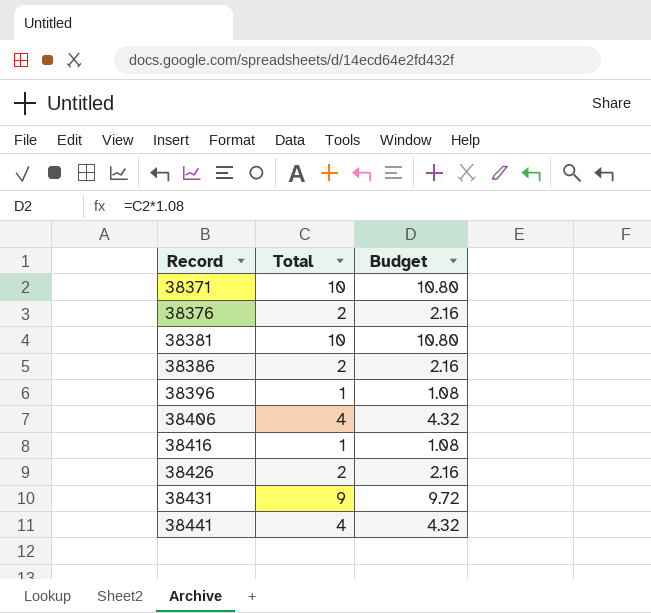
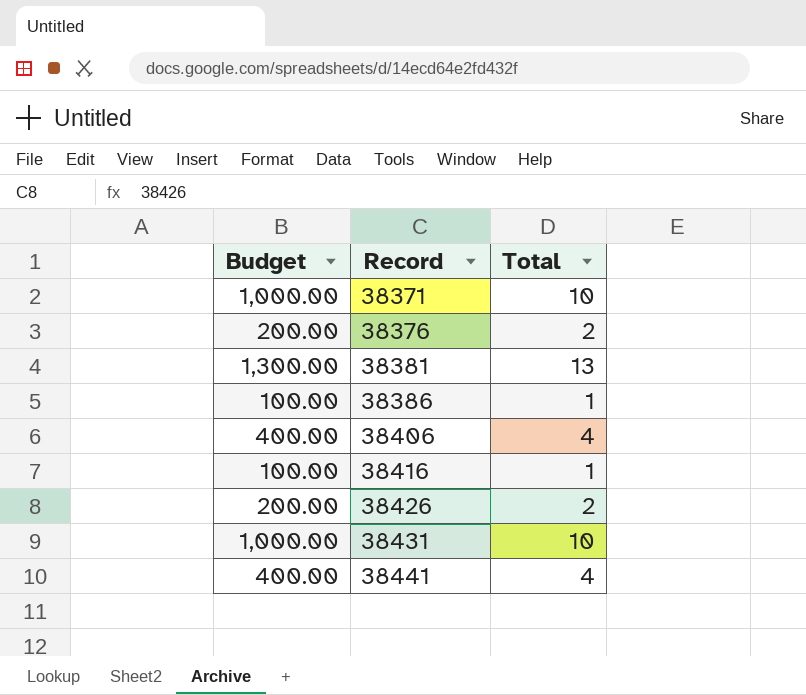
column Budget | formula: [Total] * 1.08 -> [Total] * 100
column Budget | position: 3 -> 1
row 38396: 1 | 1.08 -> none
38381 | Total: 10 -> 13
38386 | Total: 2 -> 1
38431 | Total: 9 -> 10

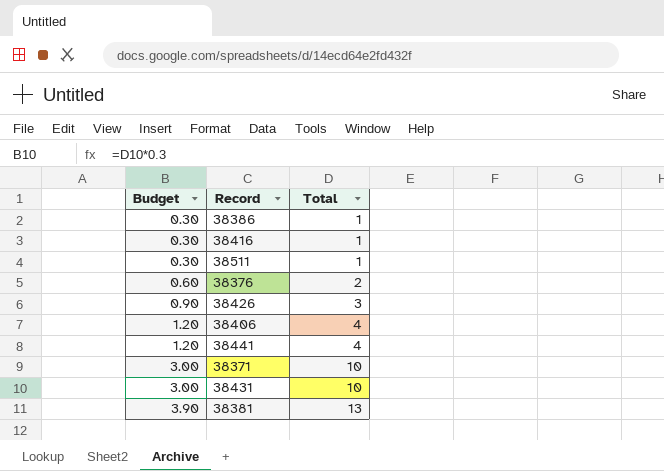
row order: Record ascending -> Budget ascending
column Budget | formula: [Total] * 100 -> [Total] * 0.3
row 38511: none -> 0.30 | 1
38426 | Total: 2 -> 3

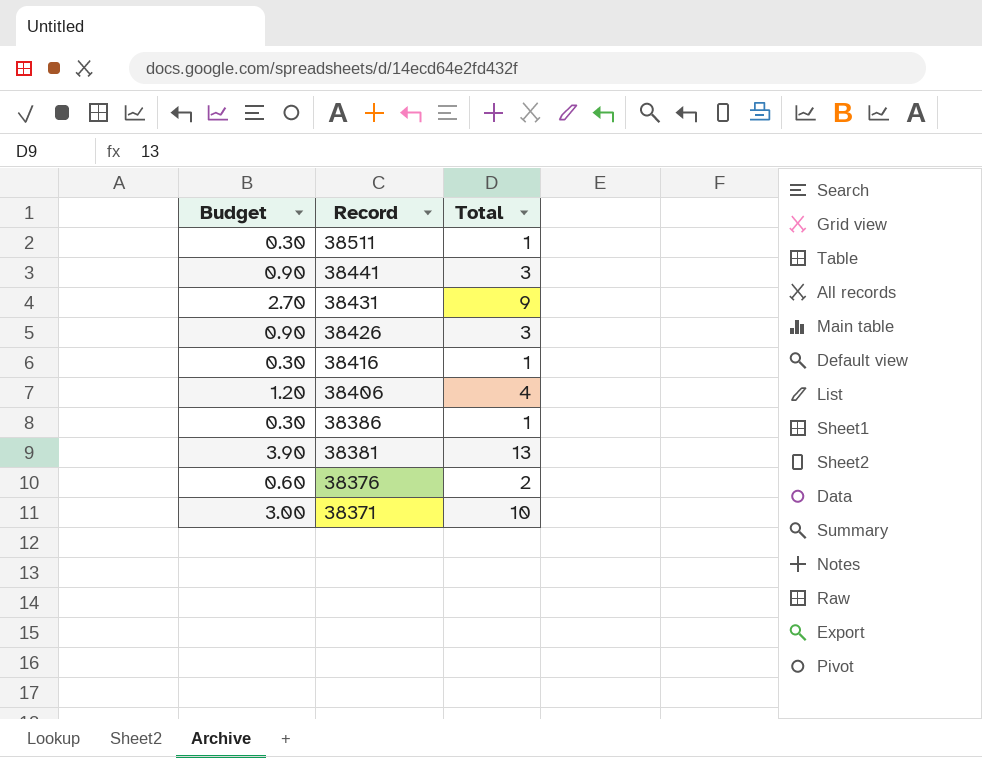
row order: Budget ascending -> Record descending
38441 | Budget: 1.20 -> 0.90
38441 | Total: 4 -> 3
38431 | Budget: 3.00 -> 2.70
38431 | Total: 10 -> 9

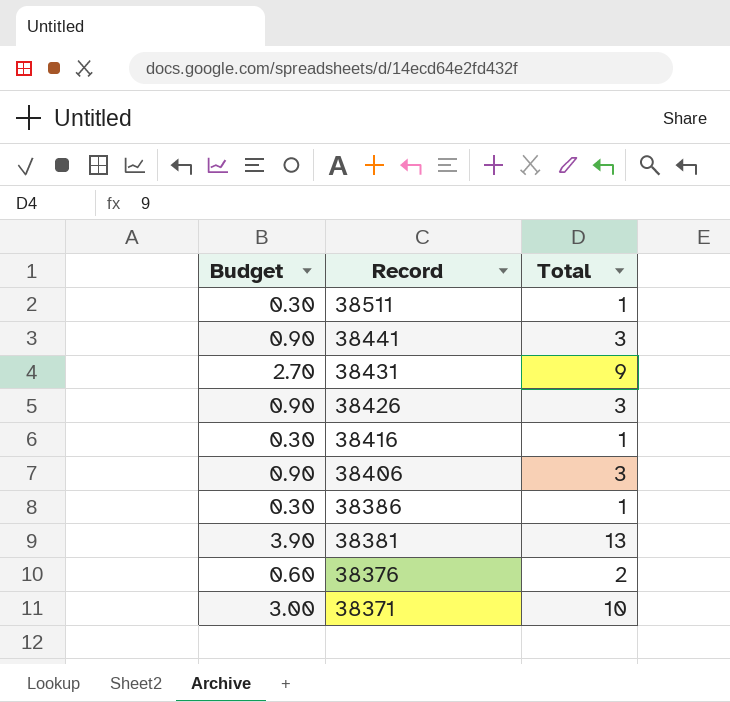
38406 | Budget: 1.20 -> 0.90
38406 | Total: 4 -> 3

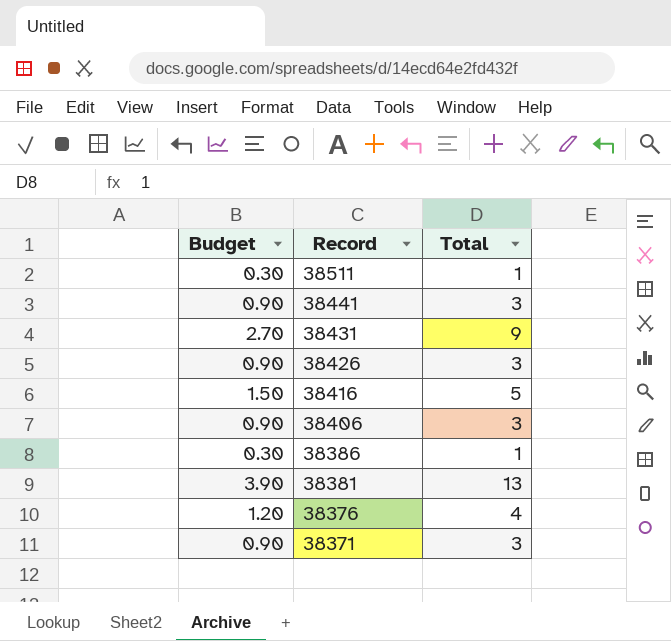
38416 | Budget: 0.30 -> 1.50
38416 | Total: 1 -> 5
38376 | Budget: 0.60 -> 1.20
38376 | Total: 2 -> 4
38371 | Budget: 3.00 -> 0.90
38371 | Total: 10 -> 3

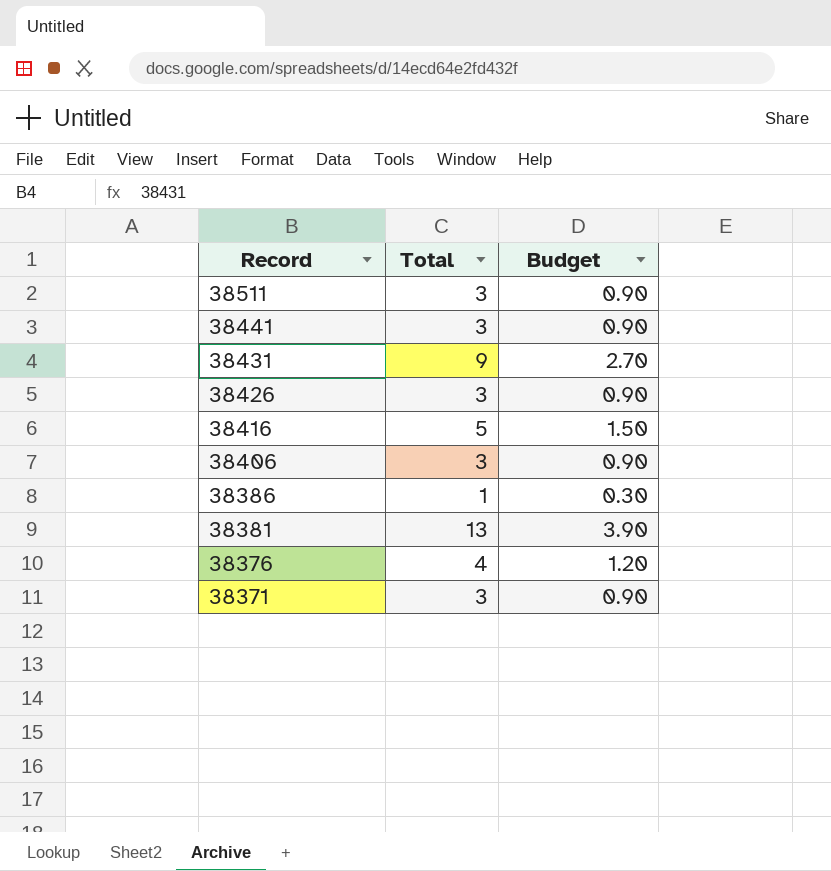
column Budget | position: 1 -> 3
38511 | Total: 1 -> 3
38511 | Budget: 0.30 -> 0.90

